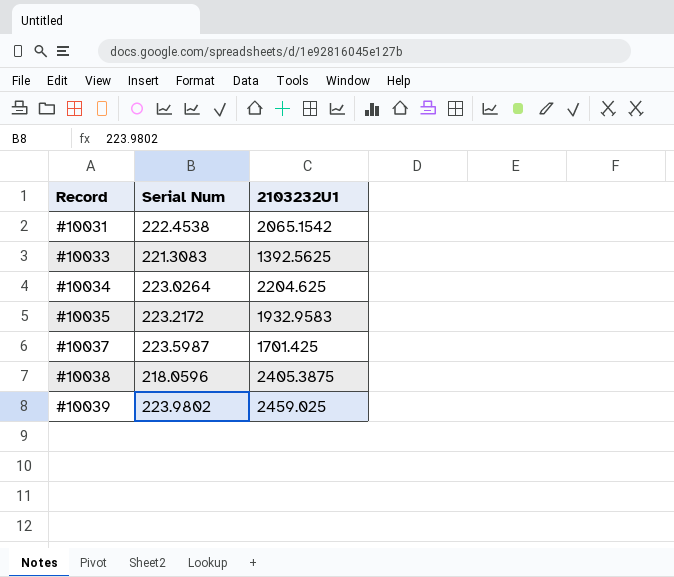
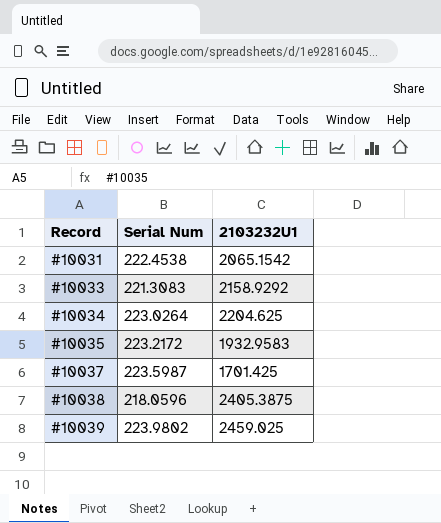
#10033 | 2103232U1: 1392.5625 -> 2158.9292

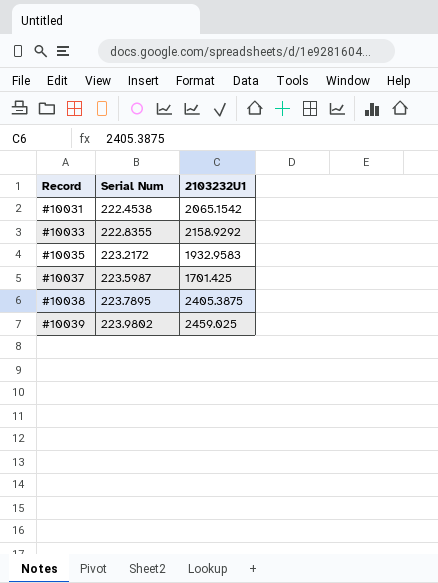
row #10034: 223.0264 | 2204.625 -> none
#10033 | Serial Num: 221.3083 -> 222.8355
#10038 | Serial Num: 218.0596 -> 223.7895

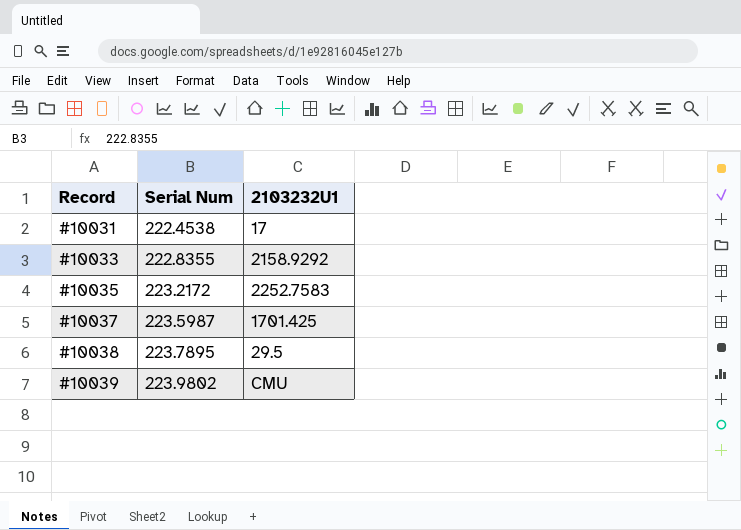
#10031 | 2103232U1: 2065.1542 -> 17
#10035 | 2103232U1: 1932.9583 -> 2252.7583
#10038 | 2103232U1: 2405.3875 -> 29.5
#10039 | 2103232U1: 2459.025 -> CMU

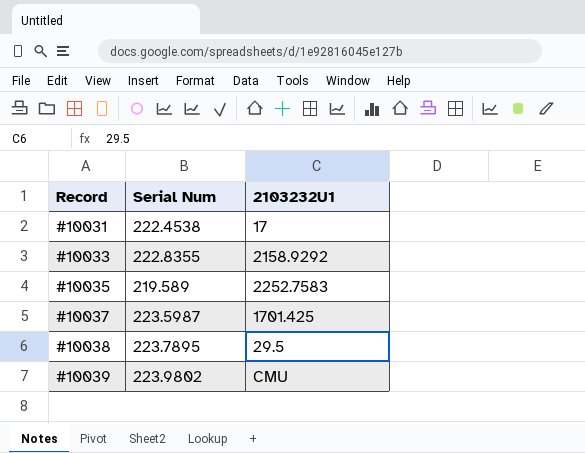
#10035 | Serial Num: 223.2172 -> 219.589

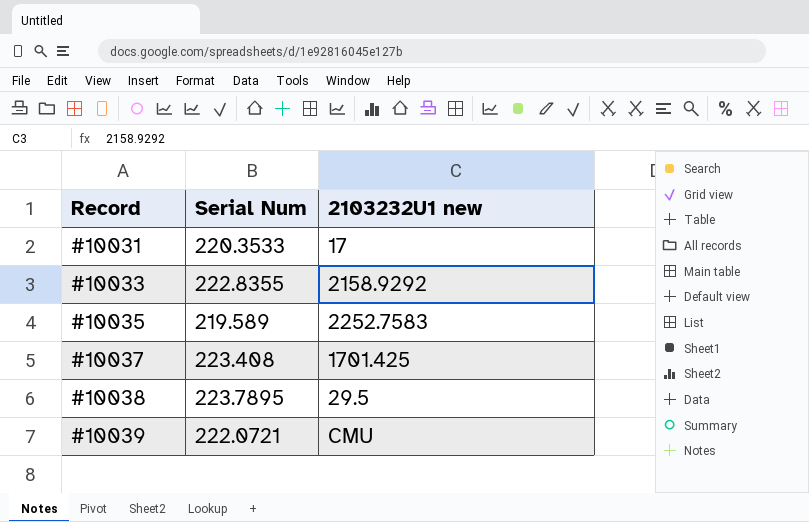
column name: 2103232U1 -> 2103232U1 new
#10031 | Serial Num: 222.4538 -> 220.3533
#10037 | Serial Num: 223.5987 -> 223.408
#10039 | Serial Num: 223.9802 -> 222.0721

